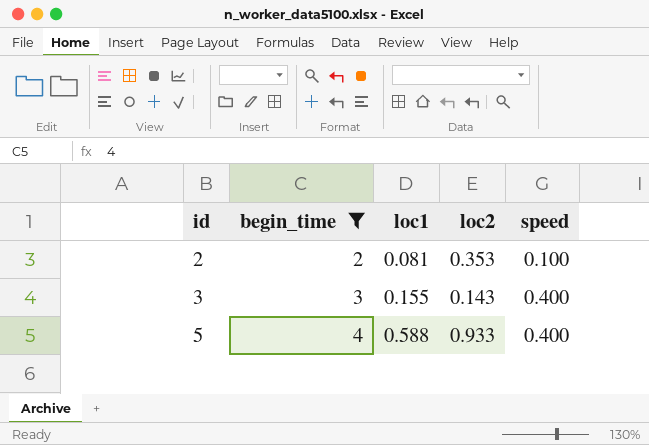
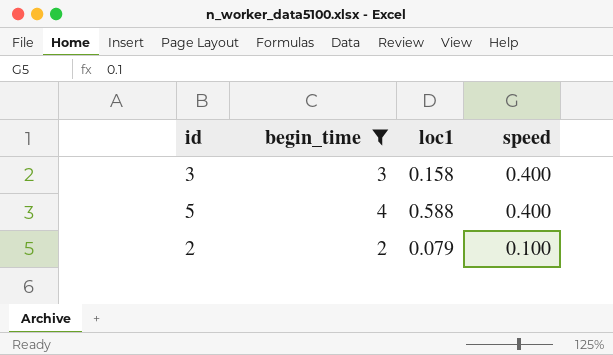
row order: id ascending -> speed descending
column loc2 | position: 4 -> none
3 | loc1: 0.155 -> 0.158
2 | loc1: 0.081 -> 0.079

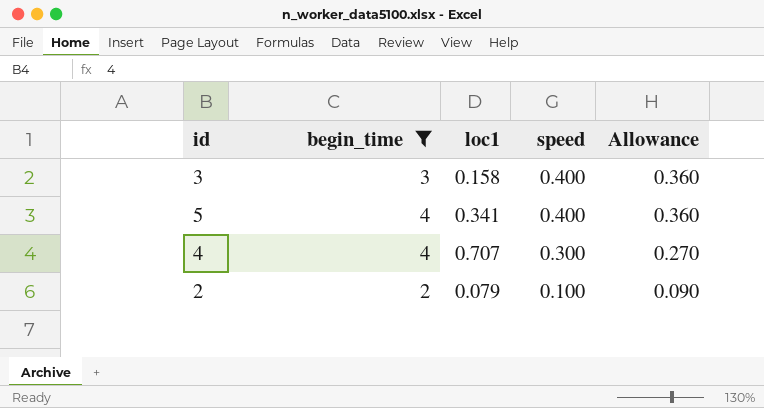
column Allowance | formula: none -> [speed] * 0.9
5 | loc1: 0.588 -> 0.341
row 4: none -> 4 | 0.707 | 0.300 | 0.270

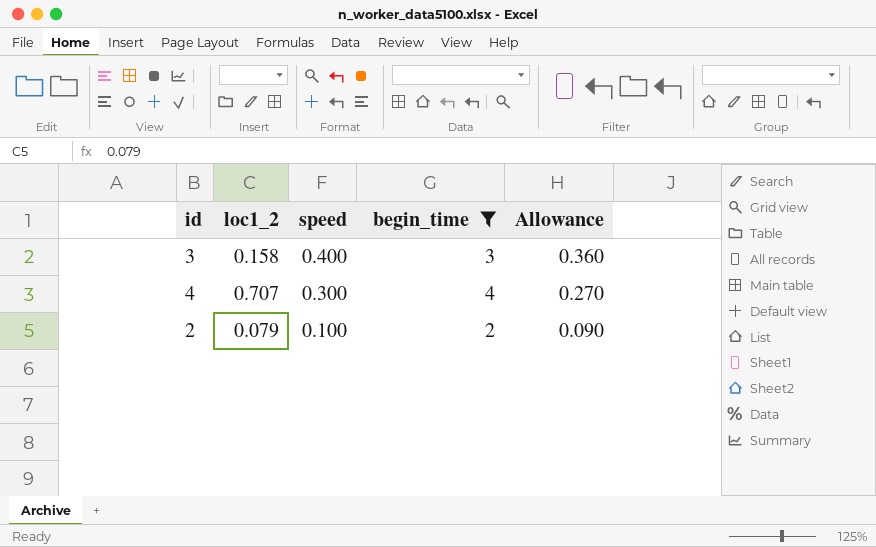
column name: loc1 -> loc1_2
column begin_time | position: 2 -> 4
row 5: 4 | 0.341 | 0.400 | 0.360 -> none

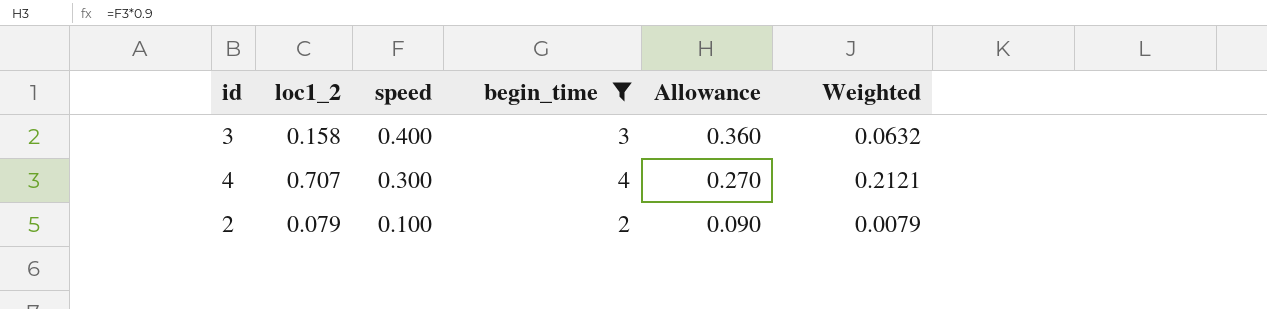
column Weighted | formula: none -> [loc1_2] * [speed]

